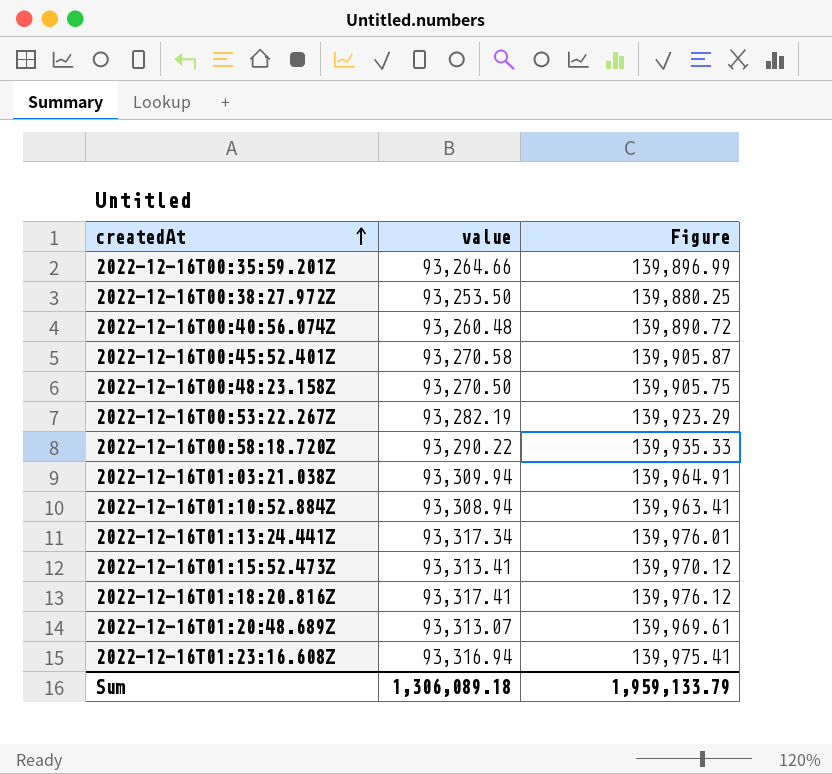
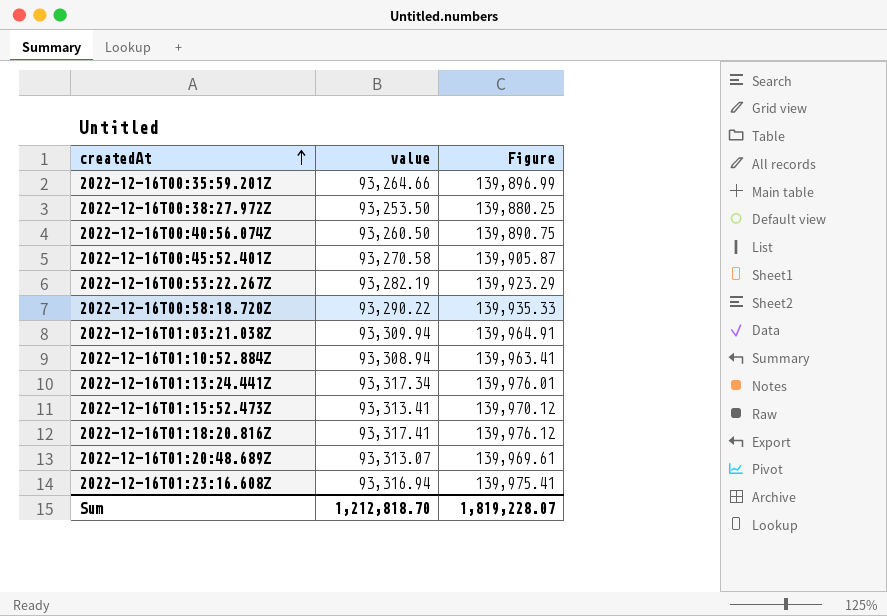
row 2022-12-16T00:48:23.158Z: 93,270.50 | 139,905.75 -> none
2022-12-16T00:40:56.074Z | value: 93,260.48 -> 93,260.50
2022-12-16T00:40:56.074Z | Figure: 139,890.72 -> 139,890.75
Sum | value: 1,306,089.18 -> 1,212,818.70
Sum | Figure: 1,959,133.79 -> 1,819,228.07

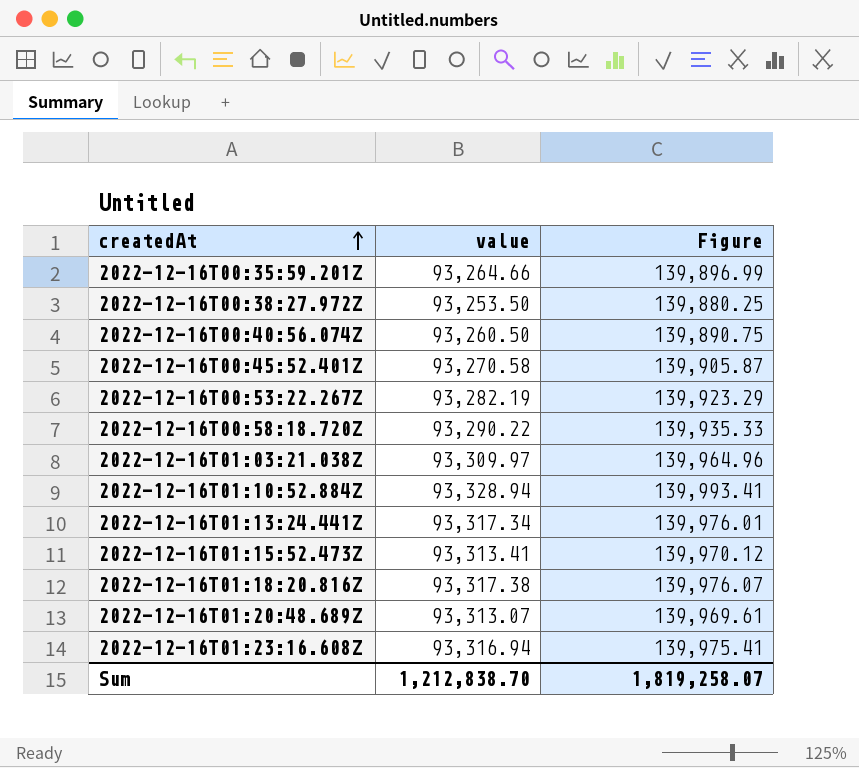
2022-12-16T01:03:21.038Z | value: 93,309.94 -> 93,309.97
2022-12-16T01:03:21.038Z | Figure: 139,964.91 -> 139,964.96
2022-12-16T01:10:52.884Z | value: 93,308.94 -> 93,328.94
2022-12-16T01:10:52.884Z | Figure: 139,963.41 -> 139,993.41
2022-12-16T01:18:20.816Z | value: 93,317.41 -> 93,317.38
2022-12-16T01:18:20.816Z | Figure: 139,976.12 -> 139,976.07
Sum | value: 1,212,818.70 -> 1,212,838.70
Sum | Figure: 1,819,228.07 -> 1,819,258.07

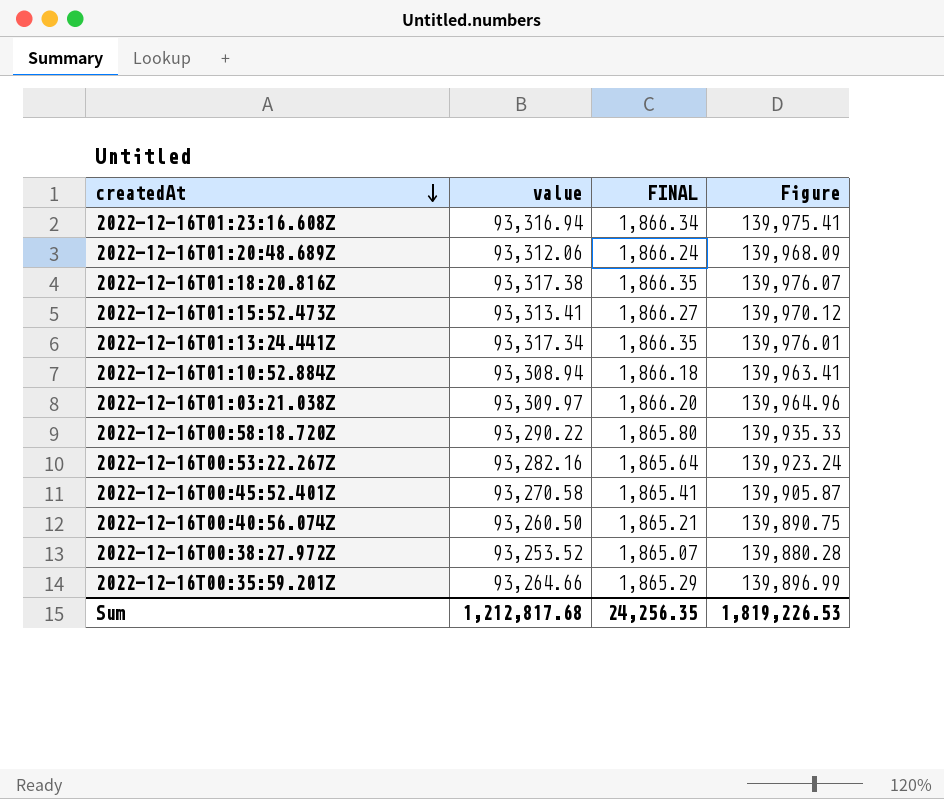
row order: createdAt ascending -> createdAt descending
column FINAL | formula: none -> [value] * 0.02
2022-12-16T01:20:48.689Z | value: 93,313.07 -> 93,312.06
2022-12-16T01:20:48.689Z | Figure: 139,969.61 -> 139,968.09
2022-12-16T01:10:52.884Z | value: 93,328.94 -> 93,308.94
2022-12-16T01:10:52.884Z | Figure: 139,993.41 -> 139,963.41
2022-12-16T00:53:22.267Z | value: 93,282.19 -> 93,282.16
2022-12-16T00:53:22.267Z | Figure: 139,923.29 -> 139,923.24
2022-12-16T00:38:27.972Z | value: 93,253.50 -> 93,253.52
2022-12-16T00:38:27.972Z | Figure: 139,880.25 -> 139,880.28
Sum | value: 1,212,838.70 -> 1,212,817.68
Sum | Figure: 1,819,258.07 -> 1,819,226.53

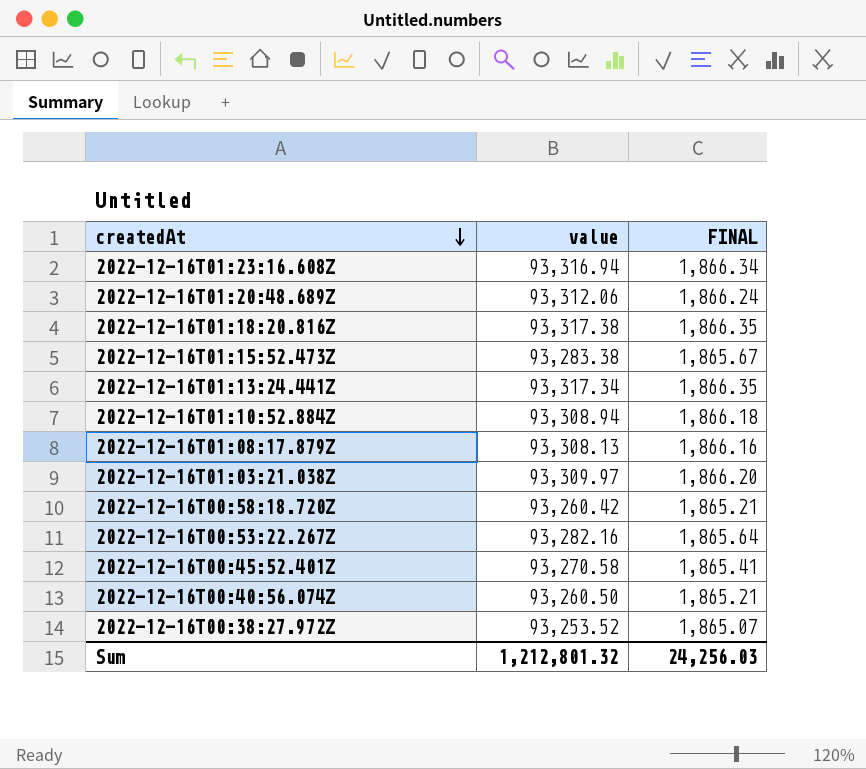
column Figure | formula: [value] * 1.5 -> none
row 2022-12-16T00:35:59.201Z: 93,264.66 | 1,865.29 | 139,896.99 -> none
2022-12-16T01:15:52.473Z | value: 93,313.41 -> 93,283.38
2022-12-16T01:15:52.473Z | FINAL: 1,866.27 -> 1,865.67
row 2022-12-16T01:08:17.879Z: none -> 93,308.13 | 1,866.16
2022-12-16T00:58:18.720Z | value: 93,290.22 -> 93,260.42
2022-12-16T00:58:18.720Z | FINAL: 1,865.80 -> 1,865.21
Sum | value: 1,212,817.68 -> 1,212,801.32
Sum | FINAL: 24,256.35 -> 24,256.03

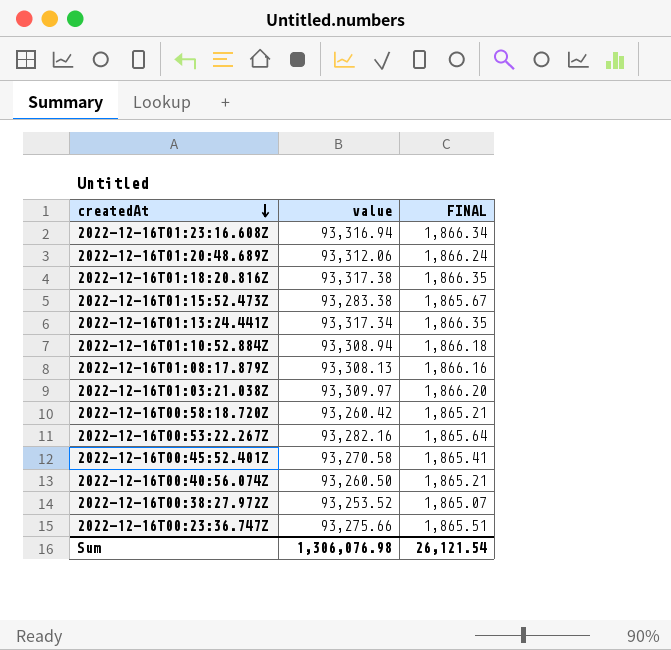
row 2022-12-16T00:23:36.747Z: none -> 93,275.66 | 1,865.51
Sum | value: 1,212,801.32 -> 1,306,076.98
Sum | FINAL: 24,256.03 -> 26,121.54

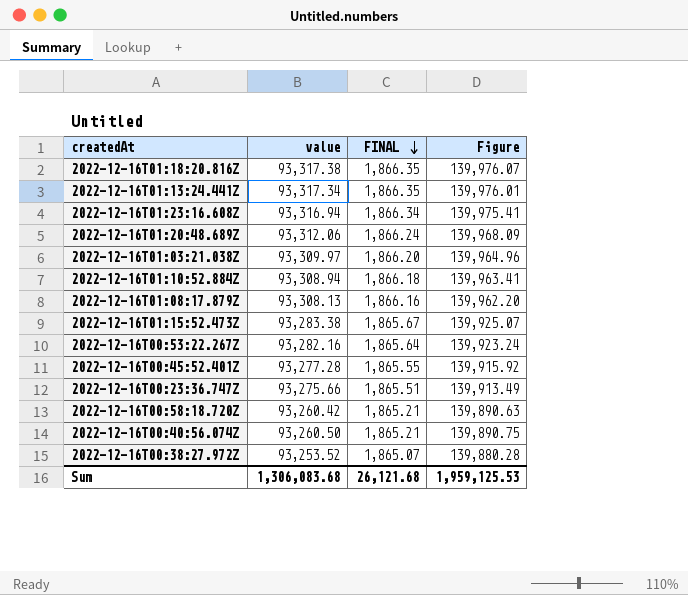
row order: createdAt descending -> FINAL descending
column Figure | formula: none -> [value] * 1.5
2022-12-16T00:45:52.401Z | value: 93,270.58 -> 93,277.28
2022-12-16T00:45:52.401Z | FINAL: 1,865.41 -> 1,865.55
Sum | value: 1,306,076.98 -> 1,306,083.68
Sum | FINAL: 26,121.54 -> 26,121.68

